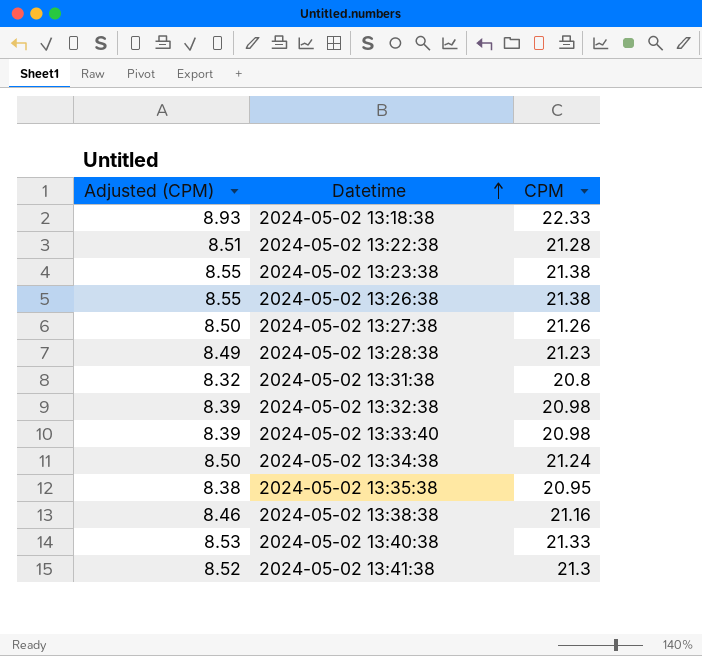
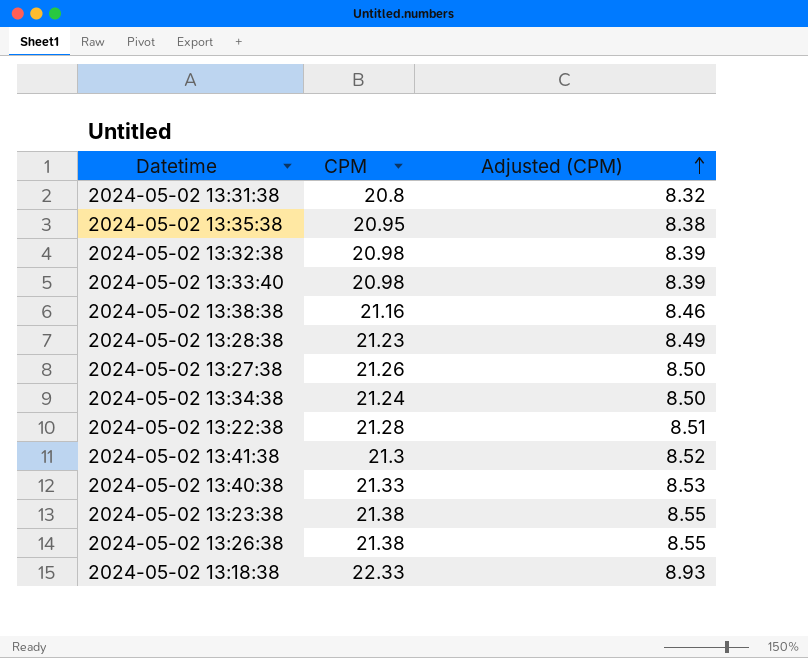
row order: Datetime ascending -> Adjusted (CPM) ascending
column Adjusted (CPM) | position: 1 -> 3

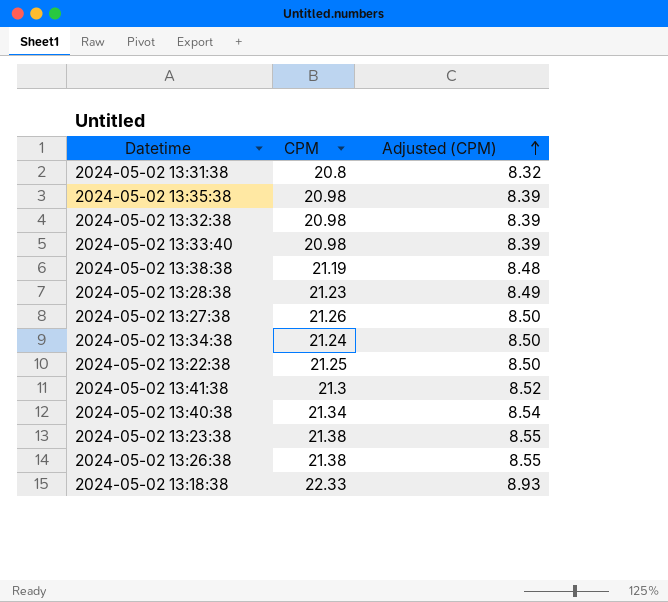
2024-05-02 13:35:38 | CPM: 20.95 -> 20.98
2024-05-02 13:35:38 | Adjusted (CPM): 8.38 -> 8.39
2024-05-02 13:38:38 | CPM: 21.16 -> 21.19
2024-05-02 13:38:38 | Adjusted (CPM): 8.46 -> 8.48
2024-05-02 13:22:38 | CPM: 21.28 -> 21.25
2024-05-02 13:22:38 | Adjusted (CPM): 8.51 -> 8.50
2024-05-02 13:40:38 | CPM: 21.33 -> 21.34
2024-05-02 13:40:38 | Adjusted (CPM): 8.53 -> 8.54

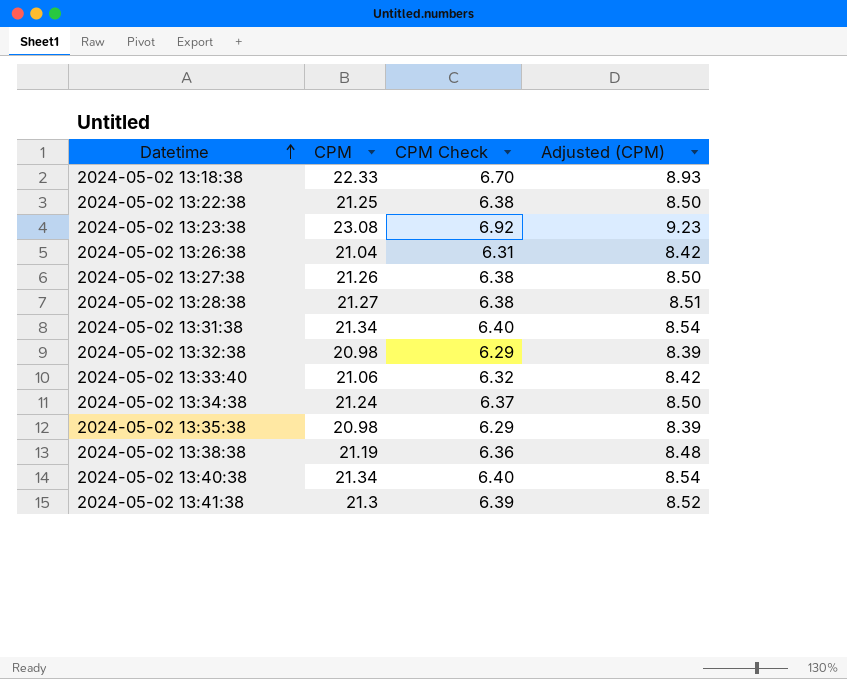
row order: Adjusted (CPM) ascending -> Datetime ascending
column CPM Check | formula: none -> [CPM] * 0.3
2024-05-02 13:23:38 | CPM: 21.38 -> 23.08
2024-05-02 13:23:38 | Adjusted (CPM): 8.55 -> 9.23
2024-05-02 13:26:38 | CPM: 21.38 -> 21.04
2024-05-02 13:26:38 | Adjusted (CPM): 8.55 -> 8.42
2024-05-02 13:28:38 | CPM: 21.23 -> 21.27
2024-05-02 13:28:38 | Adjusted (CPM): 8.49 -> 8.51
2024-05-02 13:31:38 | CPM: 20.8 -> 21.34
2024-05-02 13:31:38 | Adjusted (CPM): 8.32 -> 8.54
2024-05-02 13:33:40 | CPM: 20.98 -> 21.06
2024-05-02 13:33:40 | Adjusted (CPM): 8.39 -> 8.42

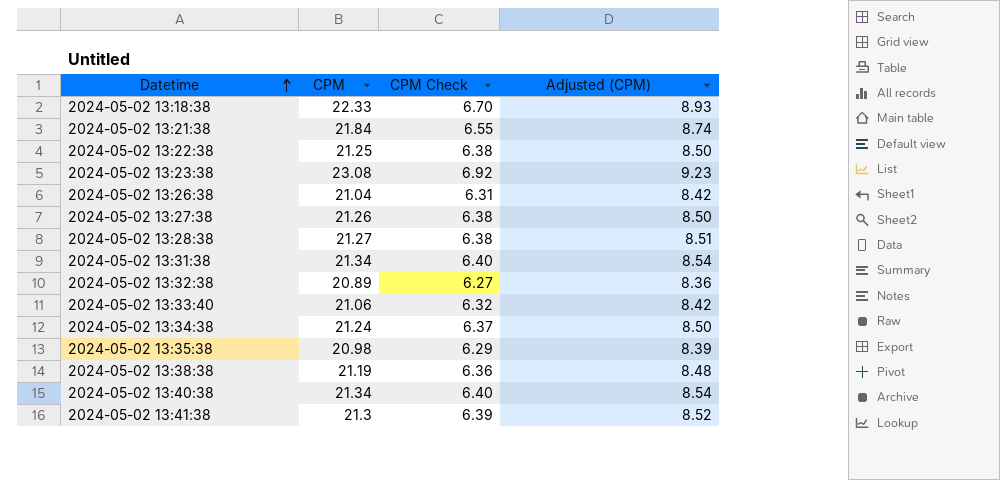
row 2024-05-02 13:21:38: none -> 21.84 | 6.55 | 8.74
2024-05-02 13:32:38 | CPM: 20.98 -> 20.89
2024-05-02 13:32:38 | CPM Check: 6.29 -> 6.27
2024-05-02 13:32:38 | Adjusted (CPM): 8.39 -> 8.36

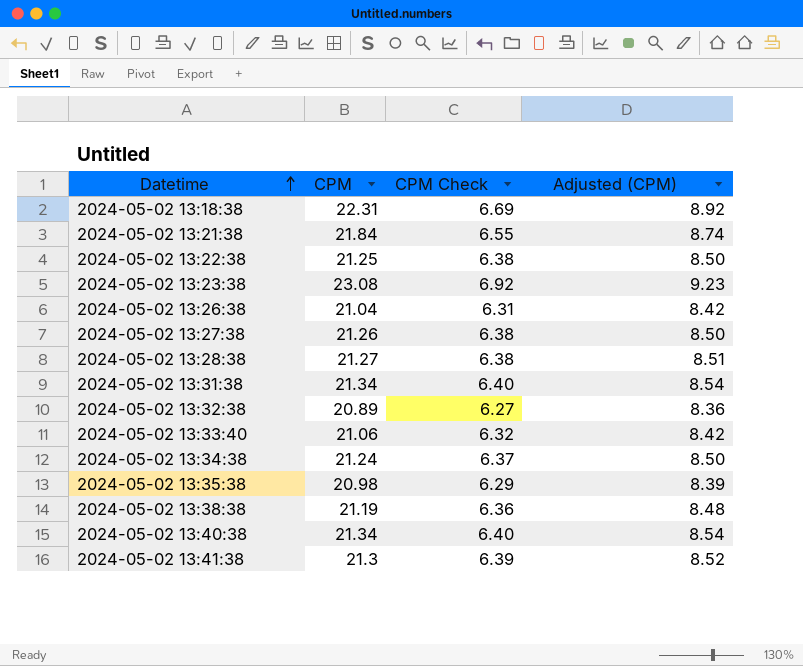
2024-05-02 13:18:38 | CPM: 22.33 -> 22.31
2024-05-02 13:18:38 | CPM Check: 6.70 -> 6.69
2024-05-02 13:18:38 | Adjusted (CPM): 8.93 -> 8.92

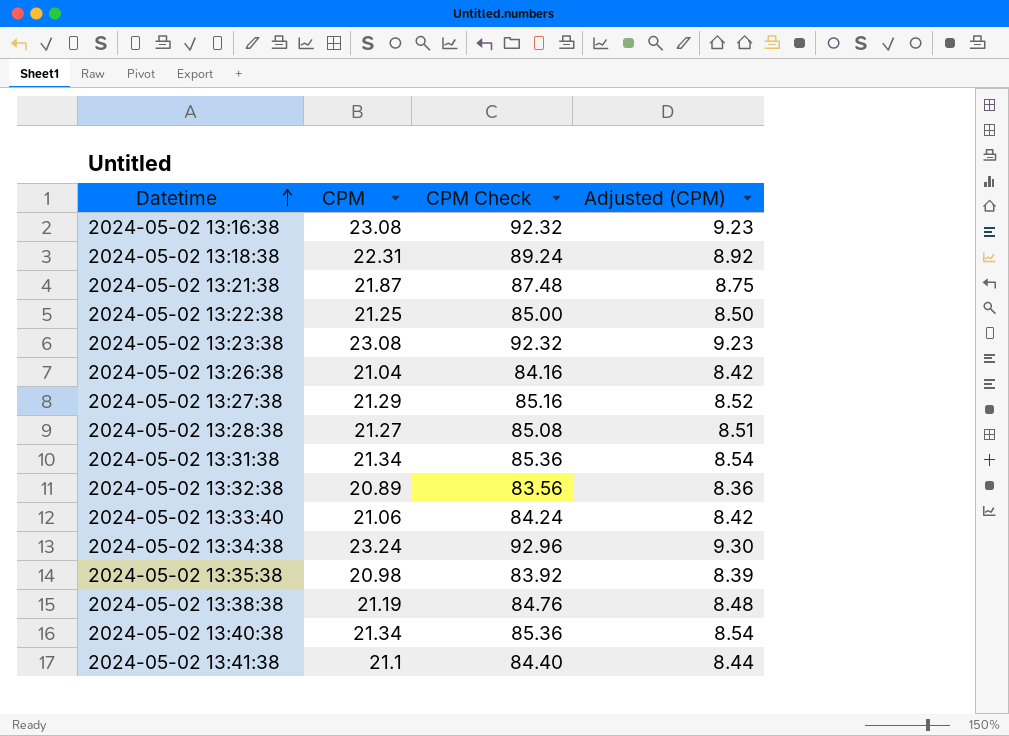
column CPM Check | formula: [CPM] * 0.3 -> [CPM] * 4
row 2024-05-02 13:16:38: none -> 23.08 | 92.32 | 9.23
2024-05-02 13:21:38 | CPM: 21.84 -> 21.87
2024-05-02 13:21:38 | Adjusted (CPM): 8.74 -> 8.75
2024-05-02 13:27:38 | CPM: 21.26 -> 21.29
2024-05-02 13:27:38 | Adjusted (CPM): 8.50 -> 8.52
2024-05-02 13:34:38 | CPM: 21.24 -> 23.24
2024-05-02 13:34:38 | Adjusted (CPM): 8.50 -> 9.30
2024-05-02 13:41:38 | CPM: 21.3 -> 21.1
2024-05-02 13:41:38 | Adjusted (CPM): 8.52 -> 8.44

